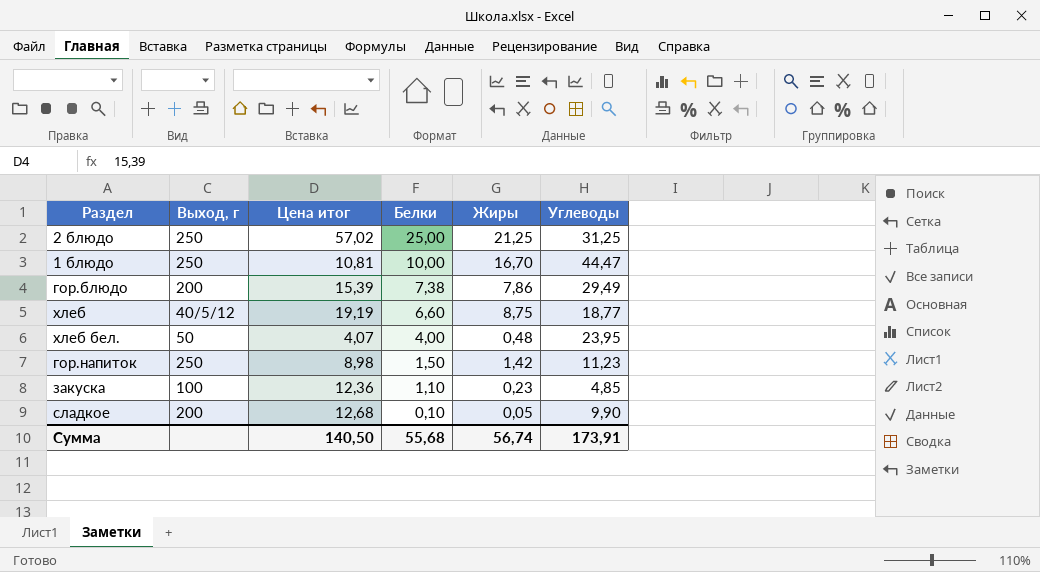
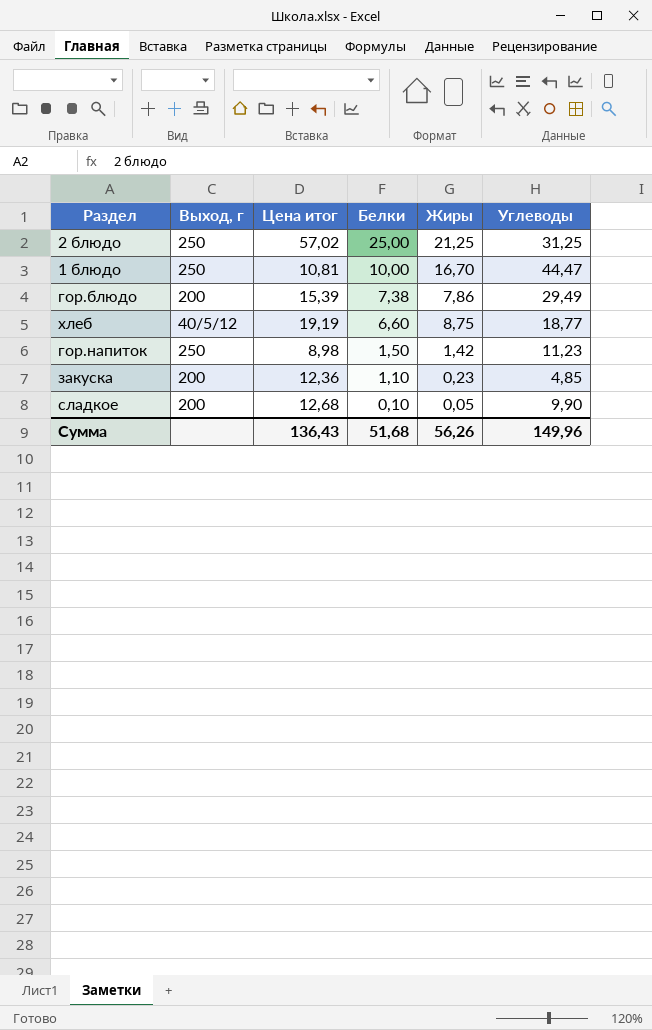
row хлеб бел.: 50 | 4,07 | 4,00 | 0,48 | 23,95 -> none
закуска | Выход, г: 100 -> 200
Сумма | Цена итог: 140,50 -> 136,43
Сумма | Белки: 55,68 -> 51,68
Сумма | Жиры: 56,74 -> 56,26
Сумма | Углеводы: 173,91 -> 149,96

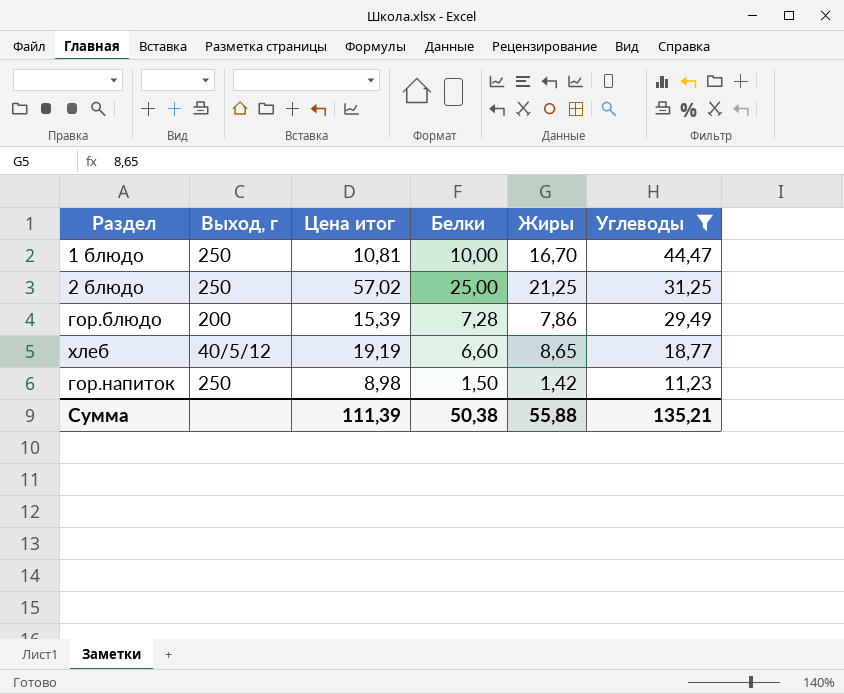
filter: none -> Углеводы >= 11,23
row order: Белки descending -> Углеводы descending
гор.блюдо | Белки: 7,38 -> 7,28
хлеб | Жиры: 8,75 -> 8,65
Сумма | Цена итог: 136,43 -> 111,39
Сумма | Белки: 51,68 -> 50,38
Сумма | Жиры: 56,26 -> 55,88
Сумма | Углеводы: 149,96 -> 135,21

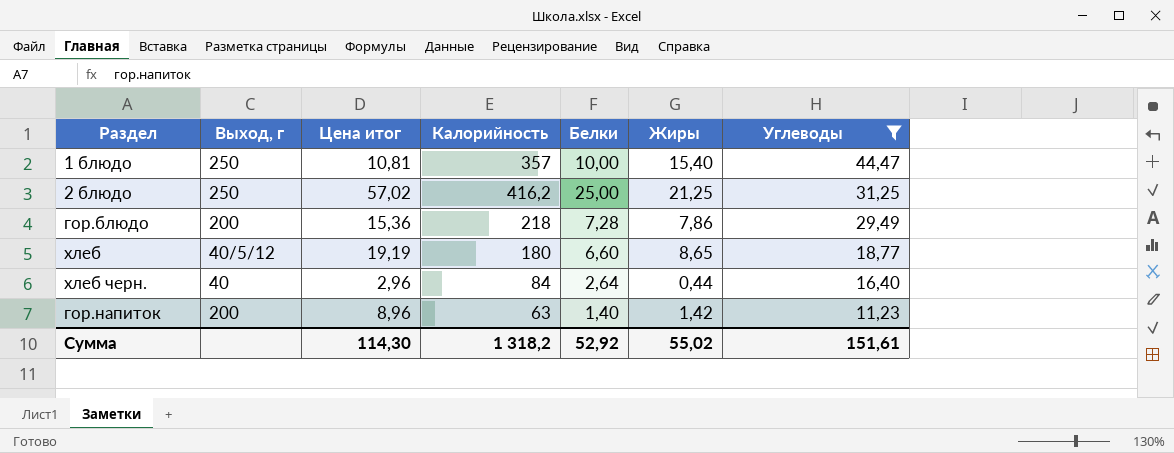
column Калорийность | position: none -> 4
1 блюдо | Жиры: 16,70 -> 15,40
гор.блюдо | Цена итог: 15,39 -> 15,36
row хлеб черн.: none -> 40 | 2,96 | 84 | 2,64 | 0,44 | 16,40
гор.напиток | Выход, г: 250 -> 200
гор.напиток | Цена итог: 8,98 -> 8,96
гор.напиток | Белки: 1,50 -> 1,40
Сумма | Цена итог: 111,39 -> 114,30
Сумма | Белки: 50,38 -> 52,92
Сумма | Жиры: 55,88 -> 55,02
Сумма | Углеводы: 135,21 -> 151,61

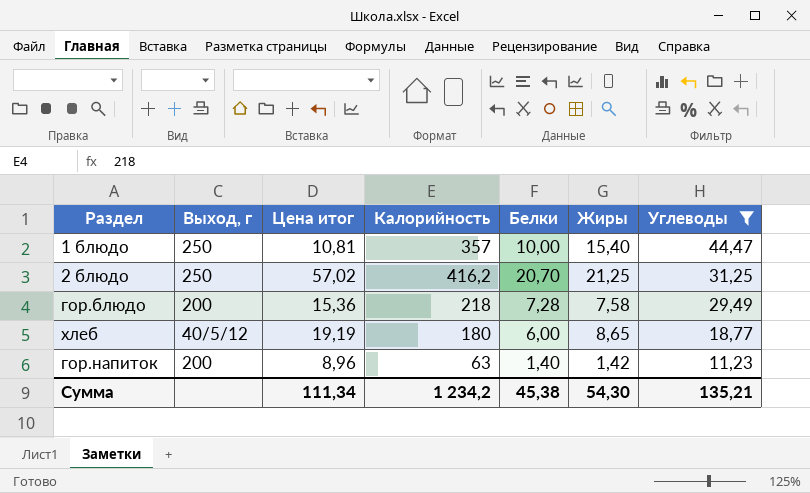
row хлеб черн.: 40 | 2,96 | 84 | 2,64 | 0,44 | 16,40 -> none
2 блюдо | Белки: 25,00 -> 20,70
гор.блюдо | Жиры: 7,86 -> 7,58
хлеб | Белки: 6,60 -> 6,00
Сумма | Цена итог: 114,30 -> 111,34
Сумма | Калорийность: 1 318,2 -> 1 234,2
Сумма | Белки: 52,92 -> 45,38
Сумма | Жиры: 55,02 -> 54,30
Сумма | Углеводы: 151,61 -> 135,21

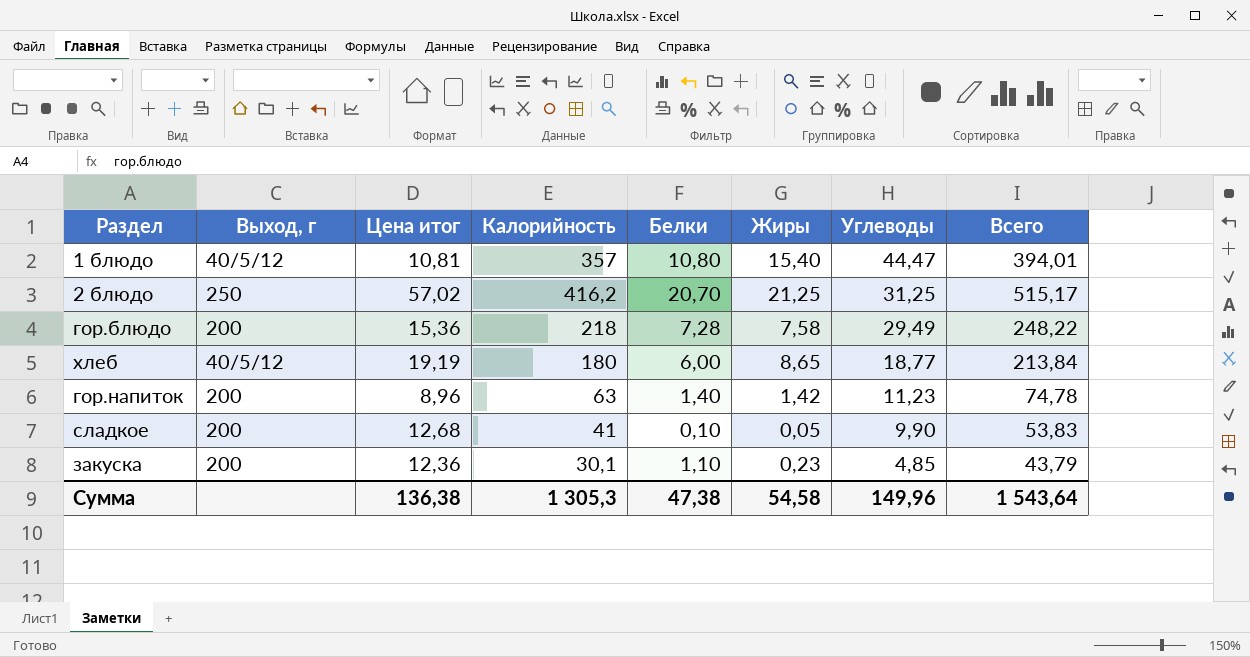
filter: Углеводы >= 11,23 -> none
column Всего | formula: none -> [Цена итог] + [Калорийность] + [Белки] + [Жиры]
1 блюдо | Выход, г: 250 -> 40/5/12
1 блюдо | Белки: 10,00 -> 10,80
Сумма | Цена итог: 111,34 -> 136,38
Сумма | Калорийность: 1 234,2 -> 1 305,3
Сумма | Белки: 45,38 -> 47,38
Сумма | Жиры: 54,30 -> 54,58
Сумма | Углеводы: 135,21 -> 149,96

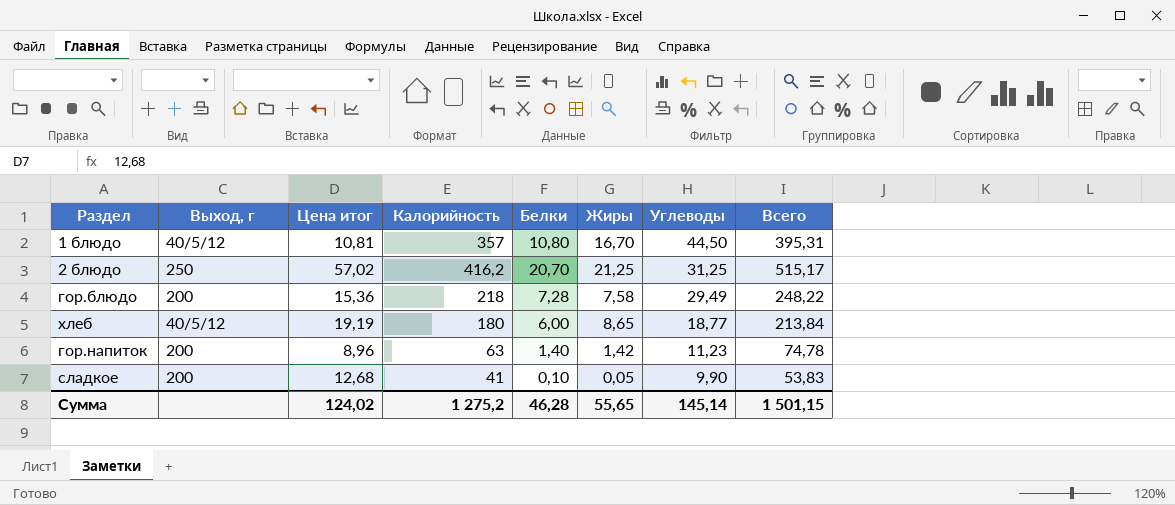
row закуска: 200 | 12,36 | 30,1 | 1,10 | 0,23 | 4,85 | 43,79 -> none
1 блюдо | Жиры: 15,40 -> 16,70
1 блюдо | Углеводы: 44,47 -> 44,50
1 блюдо | Всего: 394,01 -> 395,31
Сумма | Цена итог: 136,38 -> 124,02
Сумма | Калорийность: 1 305,3 -> 1 275,2
Сумма | Белки: 47,38 -> 46,28
Сумма | Жиры: 54,58 -> 55,65
Сумма | Углеводы: 149,96 -> 145,14
Сумма | Всего: 1 543,64 -> 1 501,15

